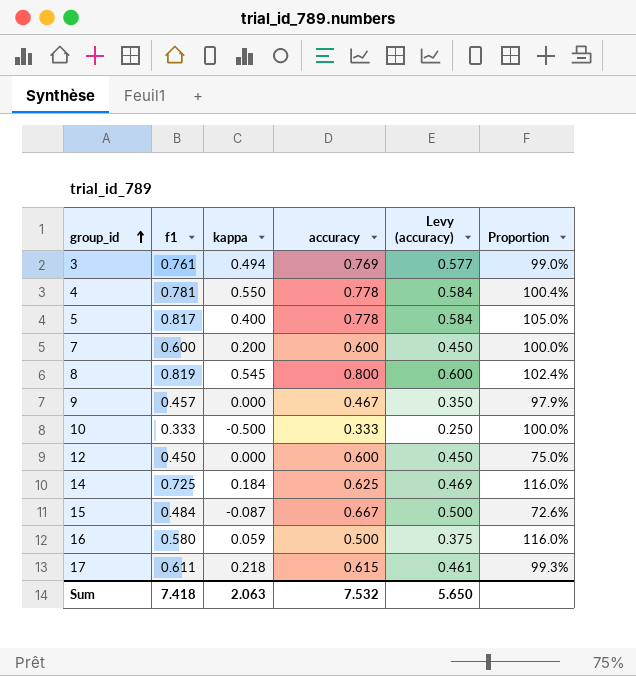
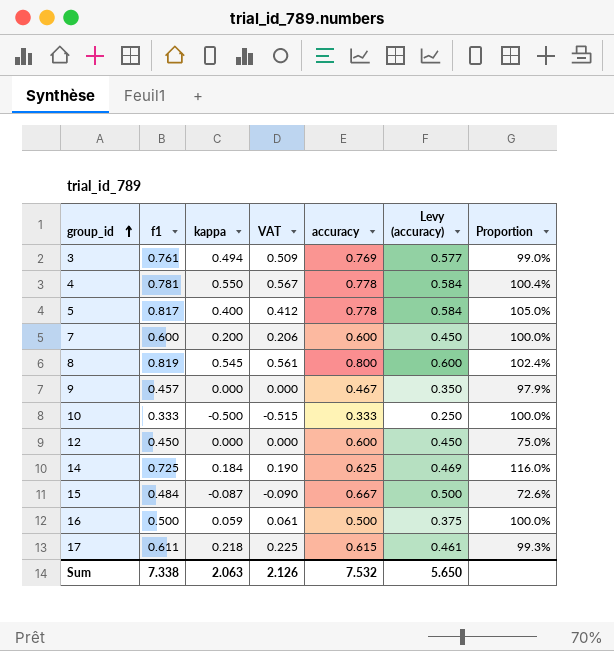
column VAT | formula: none -> [kappa] * 1.03
16 | f1: 0.580 -> 0.500
16 | Proportion: 116.0% -> 100.0%
Sum | f1: 7.418 -> 7.338

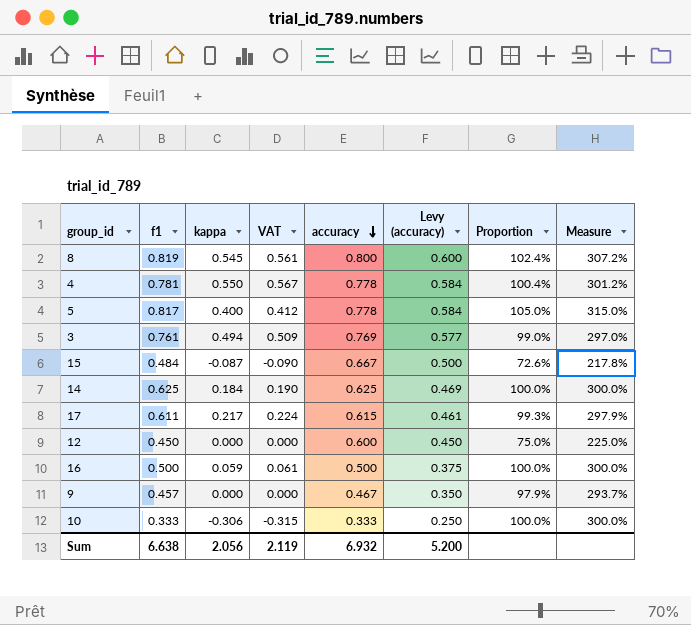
row order: group_id ascending -> accuracy descending
column Measure | formula: none -> [Proportion] * 3
row 7: 0.600 | 0.200 | 0.206 | 0.600 | 0.450 | 100.0% -> none
14 | f1: 0.725 -> 0.625
14 | Proportion: 116.0% -> 100.0%
17 | kappa: 0.218 -> 0.217
17 | VAT: 0.225 -> 0.224
10 | kappa: -0.500 -> -0.306
10 | VAT: -0.515 -> -0.315
Sum | f1: 7.338 -> 6.638
Sum | kappa: 2.063 -> 2.056
Sum | VAT: 2.126 -> 2.119
Sum | accuracy: 7.532 -> 6.932
Sum | Levy (accuracy): 5.650 -> 5.200

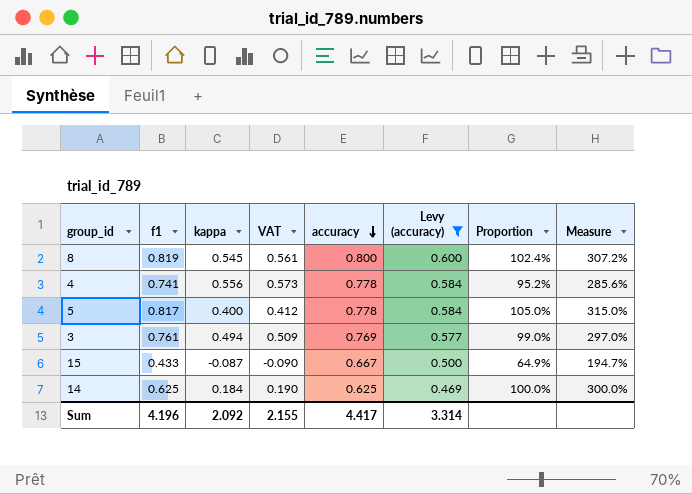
filter: none -> Levy (accuracy) >= 0.469
4 | f1: 0.781 -> 0.741
4 | kappa: 0.550 -> 0.556
4 | VAT: 0.567 -> 0.573
4 | Proportion: 100.4% -> 95.2%
4 | Measure: 301.2% -> 285.6%
15 | f1: 0.484 -> 0.433
15 | Proportion: 72.6% -> 64.9%
15 | Measure: 217.8% -> 194.7%
Sum | f1: 6.638 -> 4.196
Sum | kappa: 2.056 -> 2.092
Sum | VAT: 2.119 -> 2.155
Sum | accuracy: 6.932 -> 4.417
Sum | Levy (accuracy): 5.200 -> 3.314

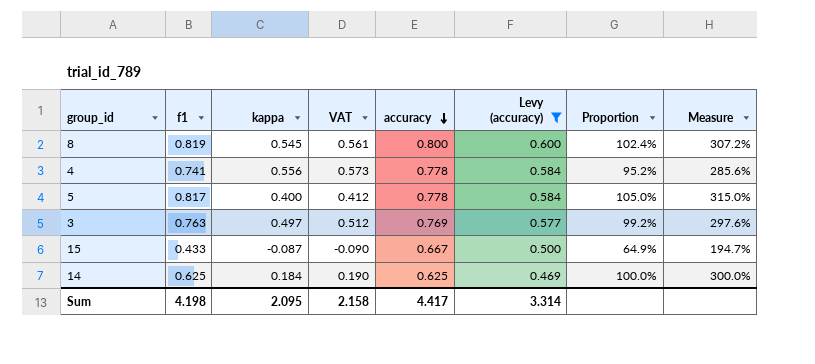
3 | f1: 0.761 -> 0.763
3 | kappa: 0.494 -> 0.497
3 | VAT: 0.509 -> 0.512
3 | Proportion: 99.0% -> 99.2%
3 | Measure: 297.0% -> 297.6%
Sum | f1: 4.196 -> 4.198
Sum | kappa: 2.092 -> 2.095
Sum | VAT: 2.155 -> 2.158

